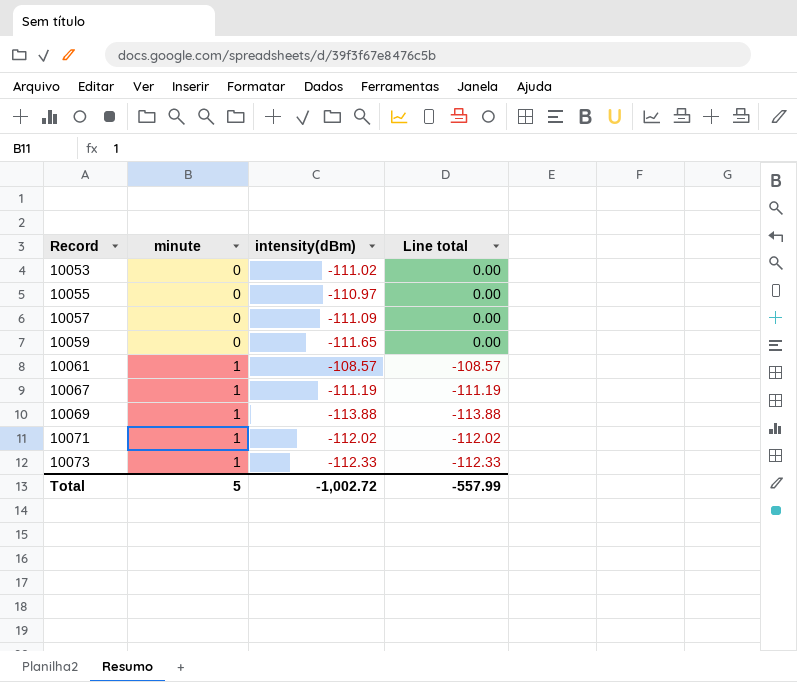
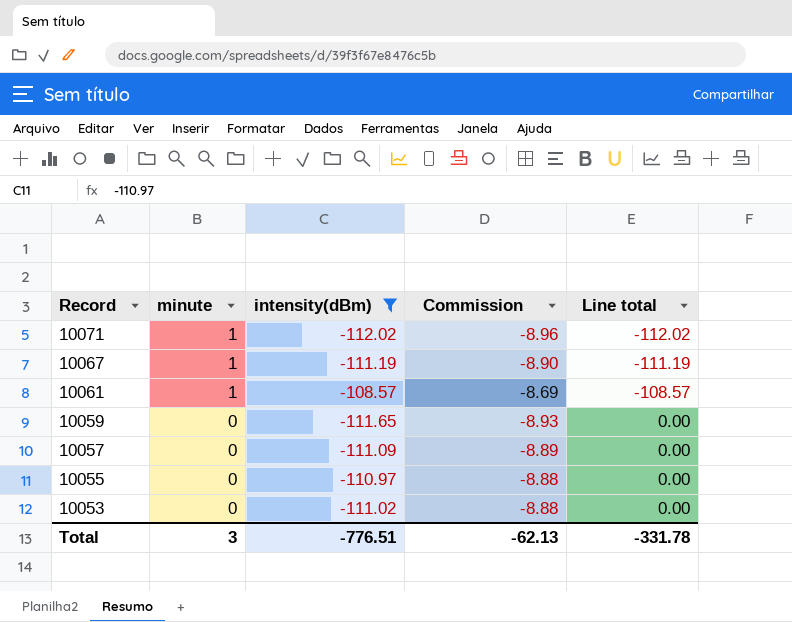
filter: none -> intensity(dBm) >= -112.02
row order: Record ascending -> Record descending
column Commission | formula: none -> [intensity(dBm)] * 0.08
Total | minute: 5 -> 3
Total | intensity(dBm): -1,002.72 -> -776.51
Total | Line total: -557.99 -> -331.78

